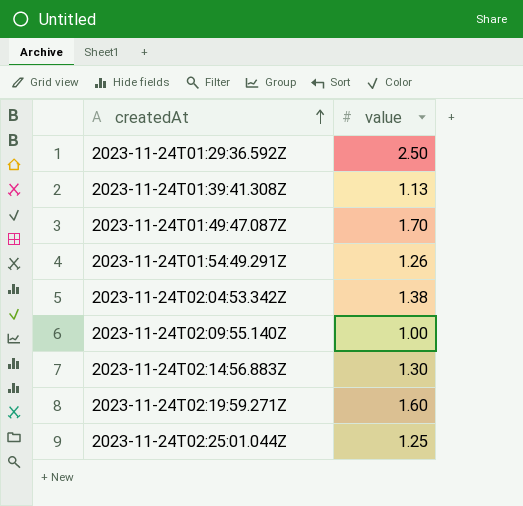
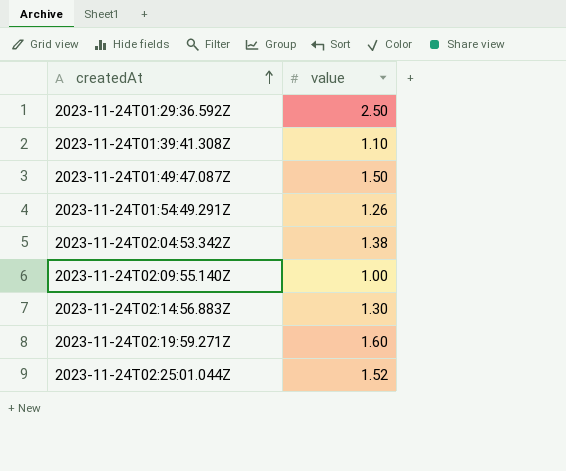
2023-11-24T01:39:41.308Z | value: 1.13 -> 1.10
2023-11-24T01:49:47.087Z | value: 1.70 -> 1.50
2023-11-24T02:25:01.044Z | value: 1.25 -> 1.52

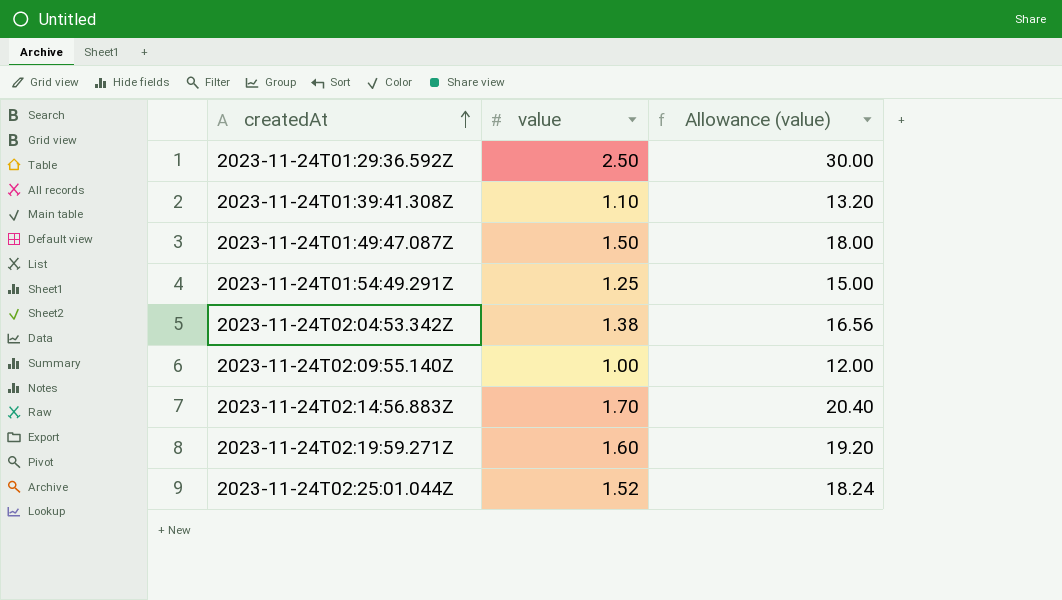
column Allowance (value) | formula: none -> [value] * 12
2023-11-24T01:54:49.291Z | value: 1.26 -> 1.25
2023-11-24T02:14:56.883Z | value: 1.30 -> 1.70

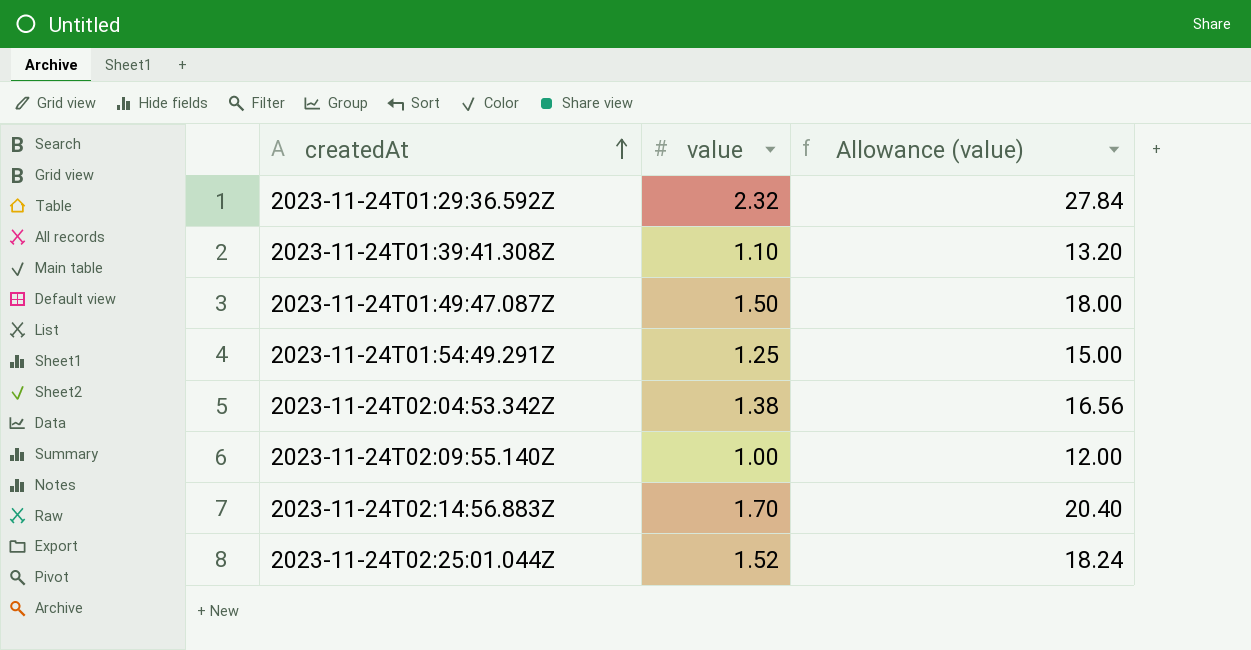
row 2023-11-24T02:19:59.271Z: 1.60 | 19.20 -> none
2023-11-24T01:29:36.592Z | value: 2.50 -> 2.32
2023-11-24T01:29:36.592Z | Allowance (value): 30.00 -> 27.84

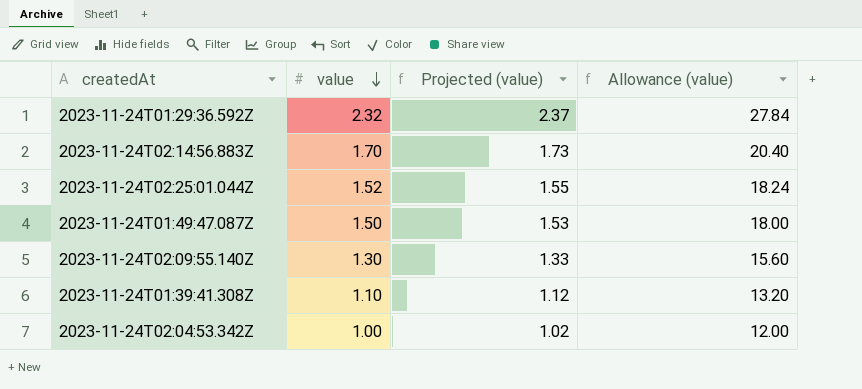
row order: createdAt ascending -> value descending
column Projected (value) | formula: none -> [value] * 1.02
row 2023-11-24T01:54:49.291Z: 1.25 | 15.00 -> none
2023-11-24T02:09:55.140Z | value: 1.00 -> 1.30
2023-11-24T02:09:55.140Z | Allowance (value): 12.00 -> 15.60
2023-11-24T02:04:53.342Z | value: 1.38 -> 1.00
2023-11-24T02:04:53.342Z | Allowance (value): 16.56 -> 12.00

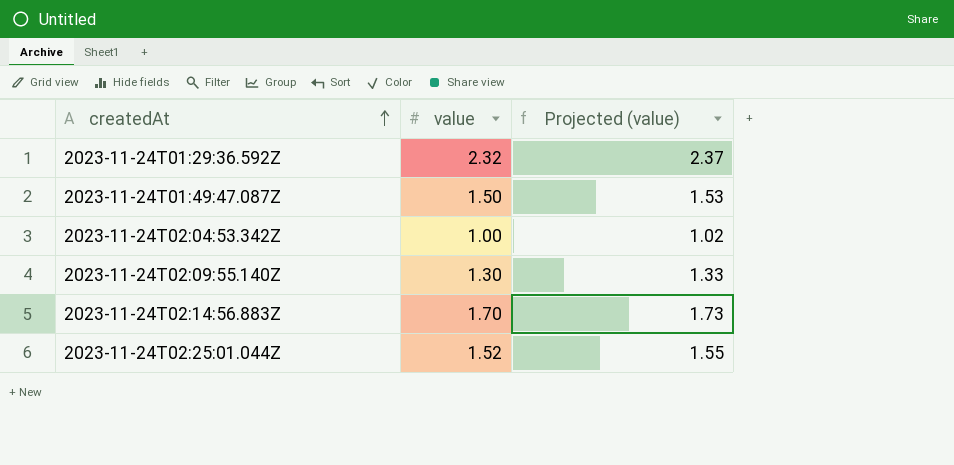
row order: value descending -> createdAt ascending
column Allowance (value) | formula: [value] * 12 -> none
row 2023-11-24T01:39:41.308Z: 1.10 | 1.12 | 13.20 -> none

